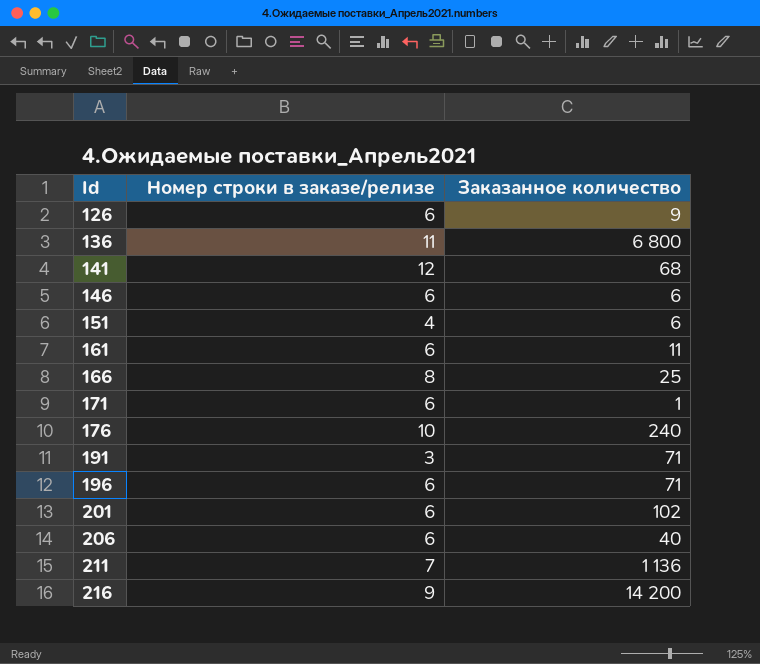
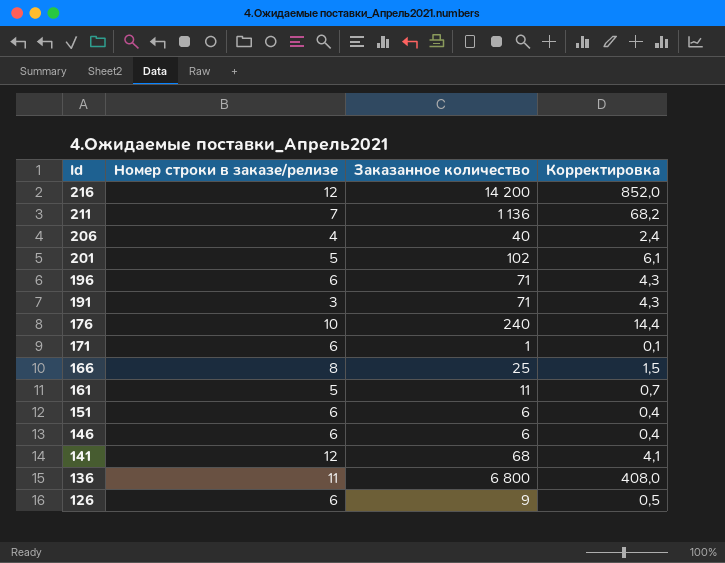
row order: Id ascending -> Id descending
column Корректировка | formula: none -> [Заказанное количество] * 0,06
216 | Номер строки в заказе/релизе: 9 -> 12
206 | Номер строки в заказе/релизе: 6 -> 4
201 | Номер строки в заказе/релизе: 6 -> 5
161 | Номер строки в заказе/релизе: 6 -> 5
151 | Номер строки в заказе/релизе: 4 -> 6

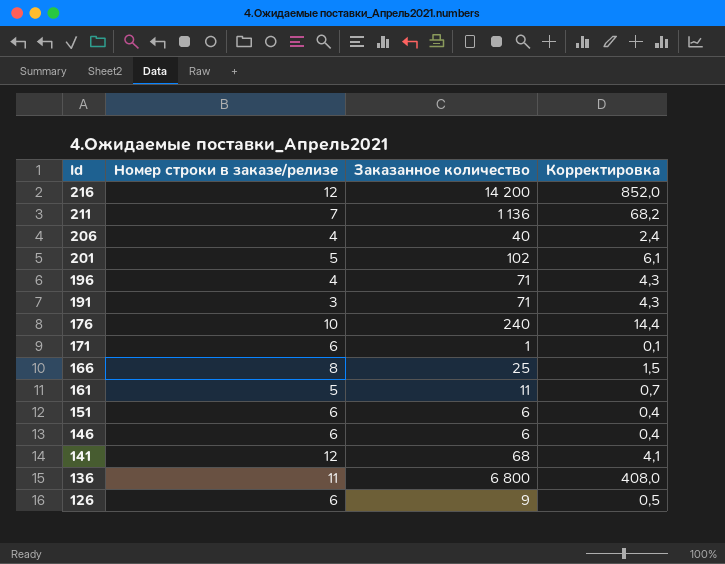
196 | Номер строки в заказе/релизе: 6 -> 4

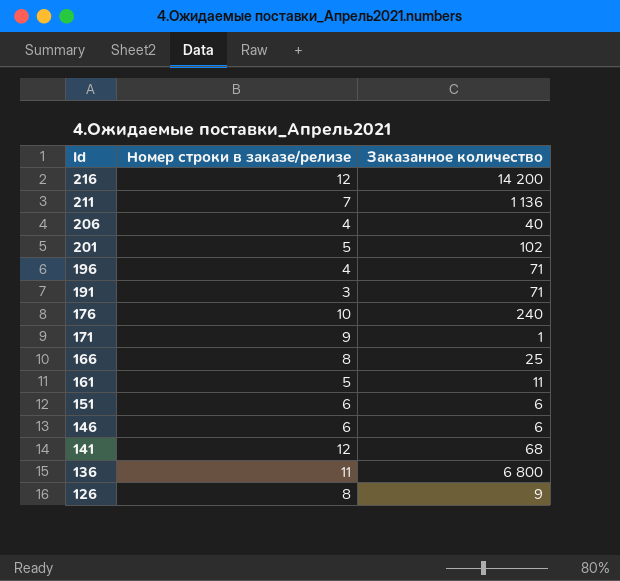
column Корректировка | formula: [Заказанное количество] * 0,06 -> none
171 | Номер строки в заказе/релизе: 6 -> 9
126 | Номер строки в заказе/релизе: 6 -> 8

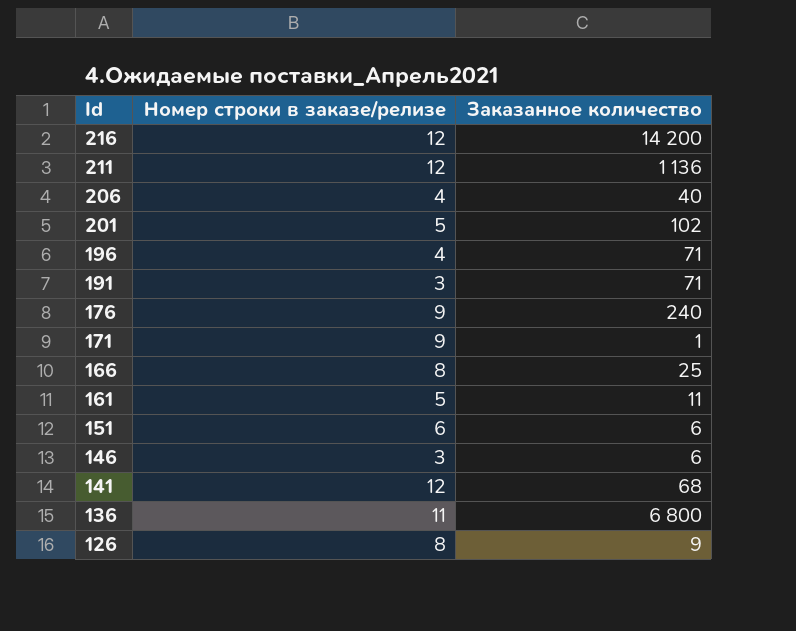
211 | Номер строки в заказе/релизе: 7 -> 12
176 | Номер строки в заказе/релизе: 10 -> 9
146 | Номер строки в заказе/релизе: 6 -> 3

